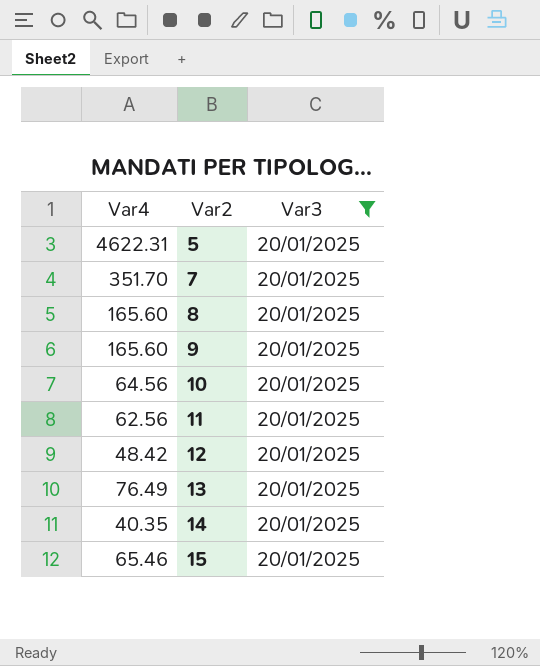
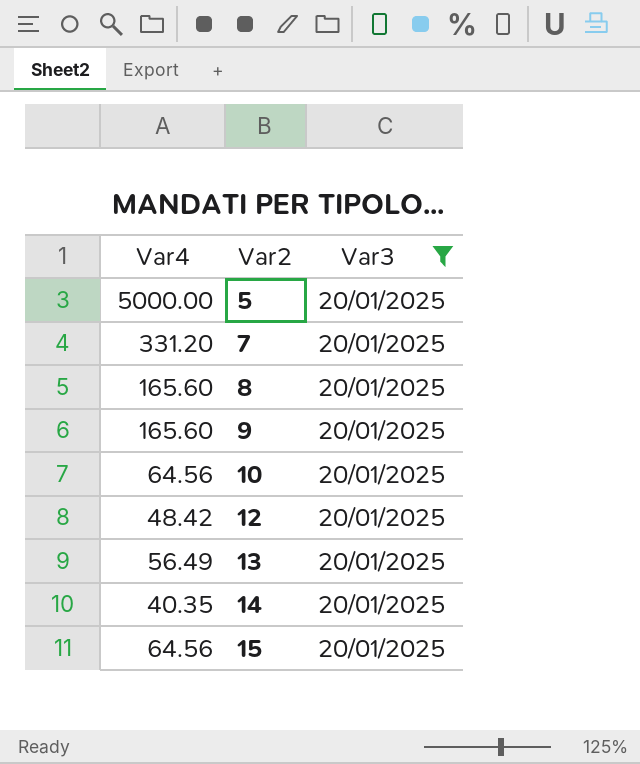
row 11: 62.56 | 20/01/2025 -> none
5 | Var4: 4622.31 -> 5000.00
7 | Var4: 351.70 -> 331.20
13 | Var4: 76.49 -> 56.49
15 | Var4: 65.46 -> 64.56

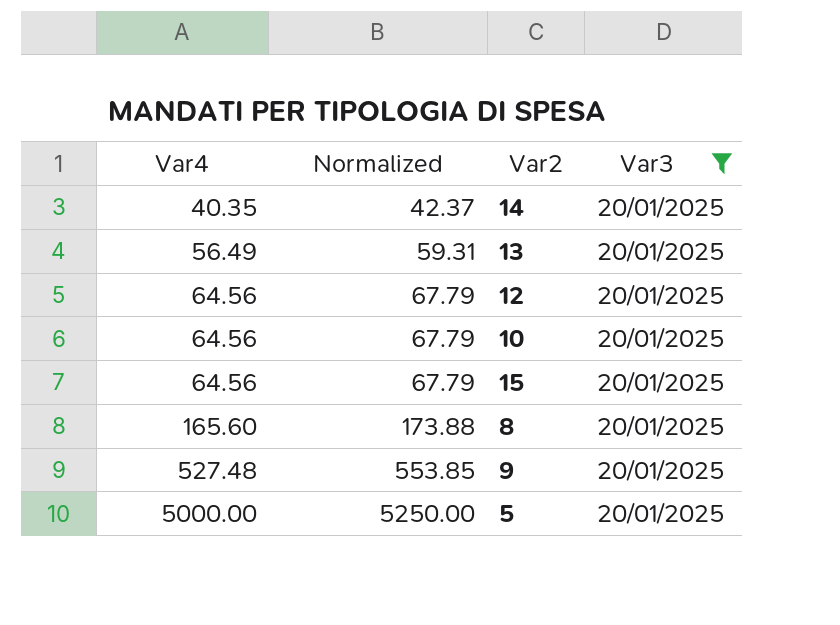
row order: Var2 ascending -> Var4 ascending
column Normalized | formula: none -> [Var4] * 1.05
row 7: 331.20 | 20/01/2025 -> none
12 | Var4: 48.42 -> 64.56
9 | Var4: 165.60 -> 527.48

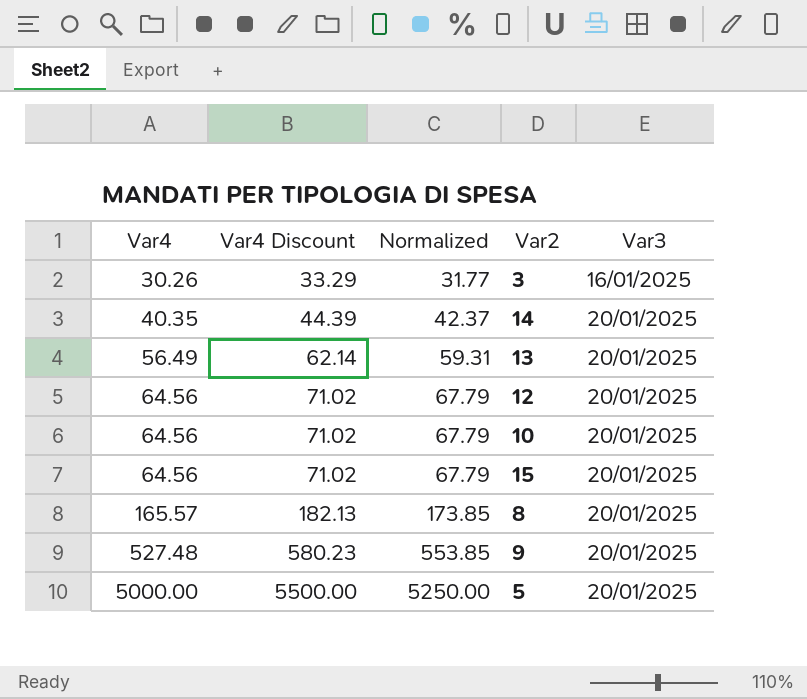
filter: Var3 = 20/01/2025 -> none
column Var4 Discount | formula: none -> [Var4] * 1.1
8 | Var4: 165.60 -> 165.57
8 | Normalized: 173.88 -> 173.85

